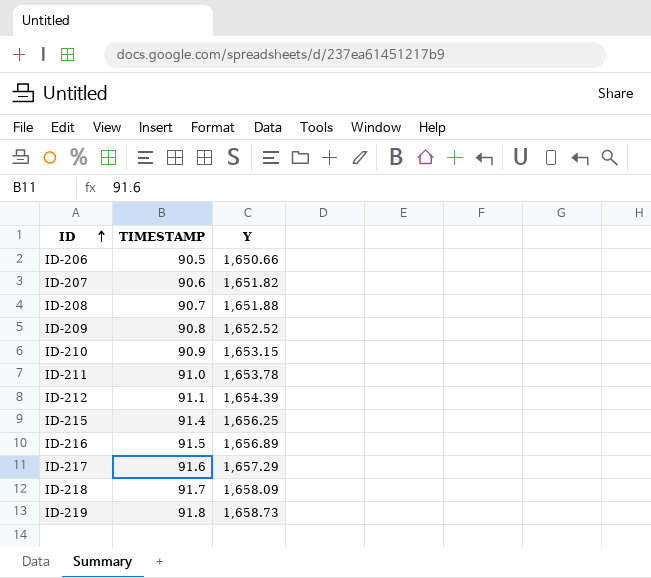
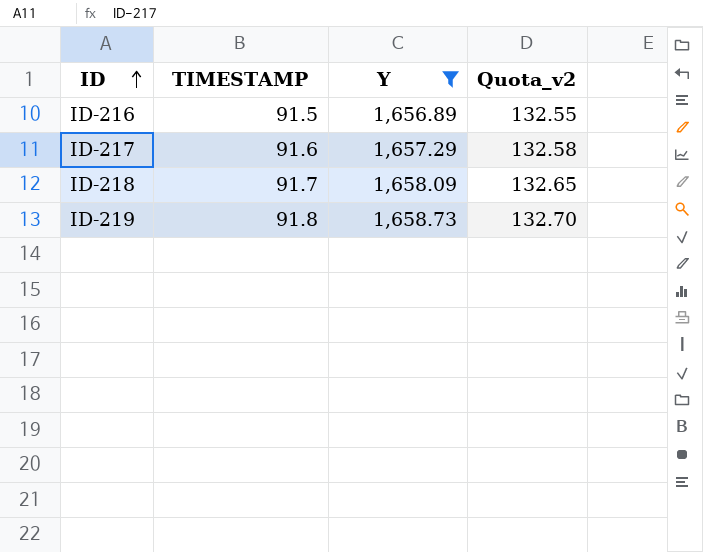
filter: none -> Y >= 1,656.89
column Quota_v2 | formula: none -> [Y] * 0.08

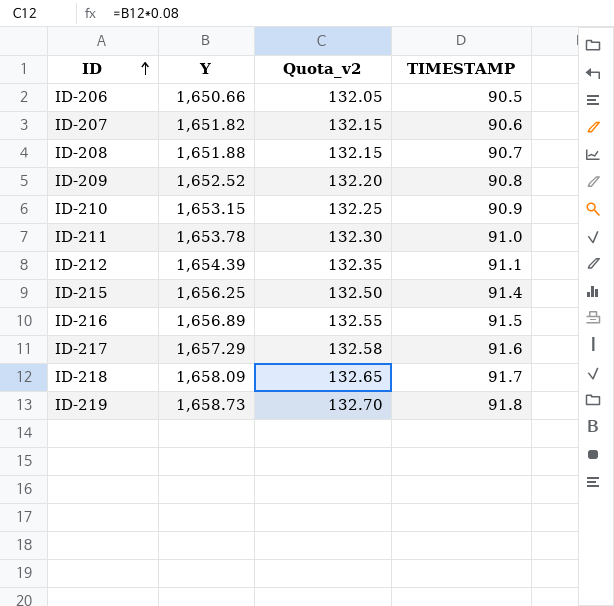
filter: Y >= 1,656.89 -> none
column TIMESTAMP | position: 2 -> 4

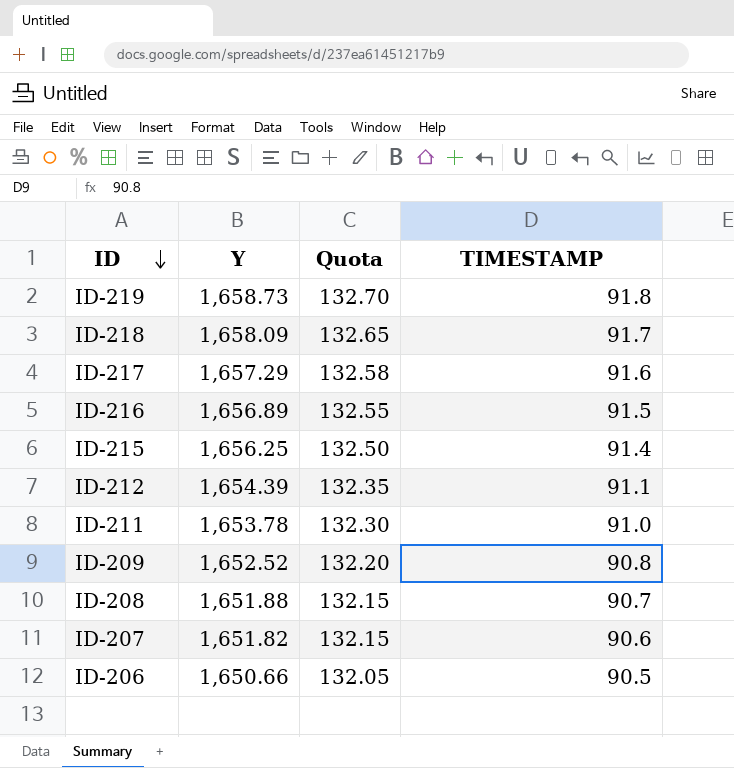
row order: ID ascending -> ID descending
column name: Quota_v2 -> Quota
row ID-210: 1,653.15 | 132.25 | 90.9 -> none

